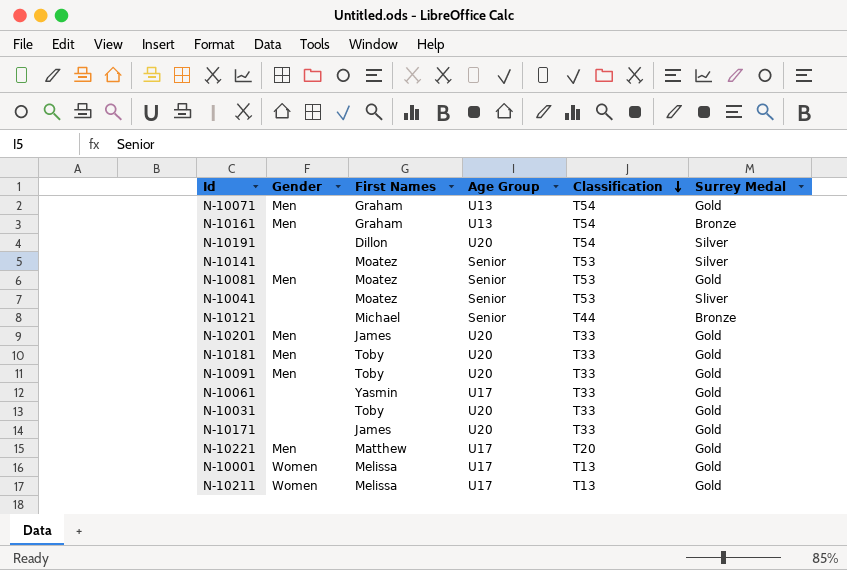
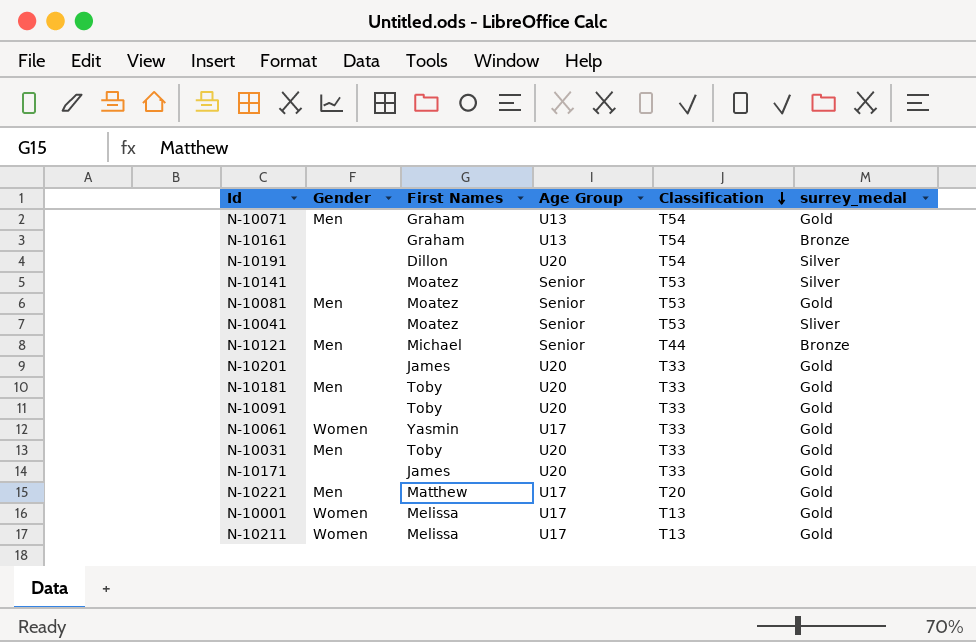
column name: Surrey Medal -> surrey_medal
N-10161 | Gender: Men -> none
N-10121 | Gender: none -> Men
N-10201 | Gender: Men -> none
N-10091 | Gender: Men -> none
N-10061 | Gender: none -> Women
N-10031 | Gender: none -> Men

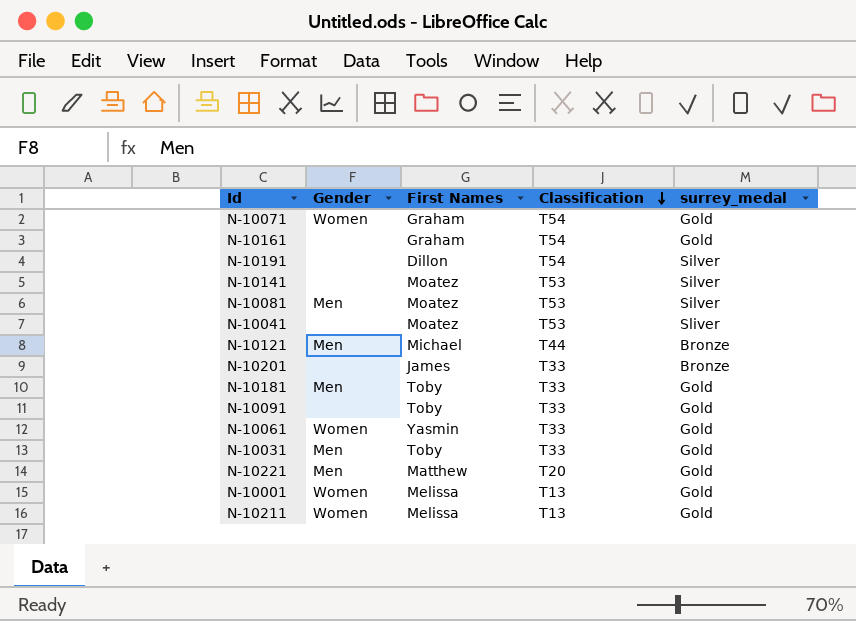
column Age Group | position: 4 -> none
row N-10171: none | James | U20 | T33 | Gold -> none
N-10071 | Gender: Men -> Women
N-10161 | surrey_medal: Bronze -> Gold
N-10081 | surrey_medal: Gold -> Silver
N-10201 | surrey_medal: Gold -> Bronze

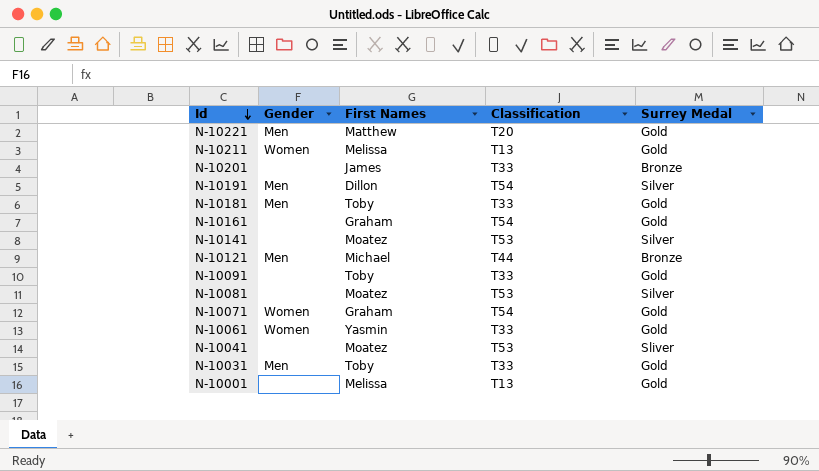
row order: Classification descending -> Id descending
column name: surrey_medal -> Surrey Medal
N-10191 | Gender: none -> Men
N-10081 | Gender: Men -> none
N-10001 | Gender: Women -> none

